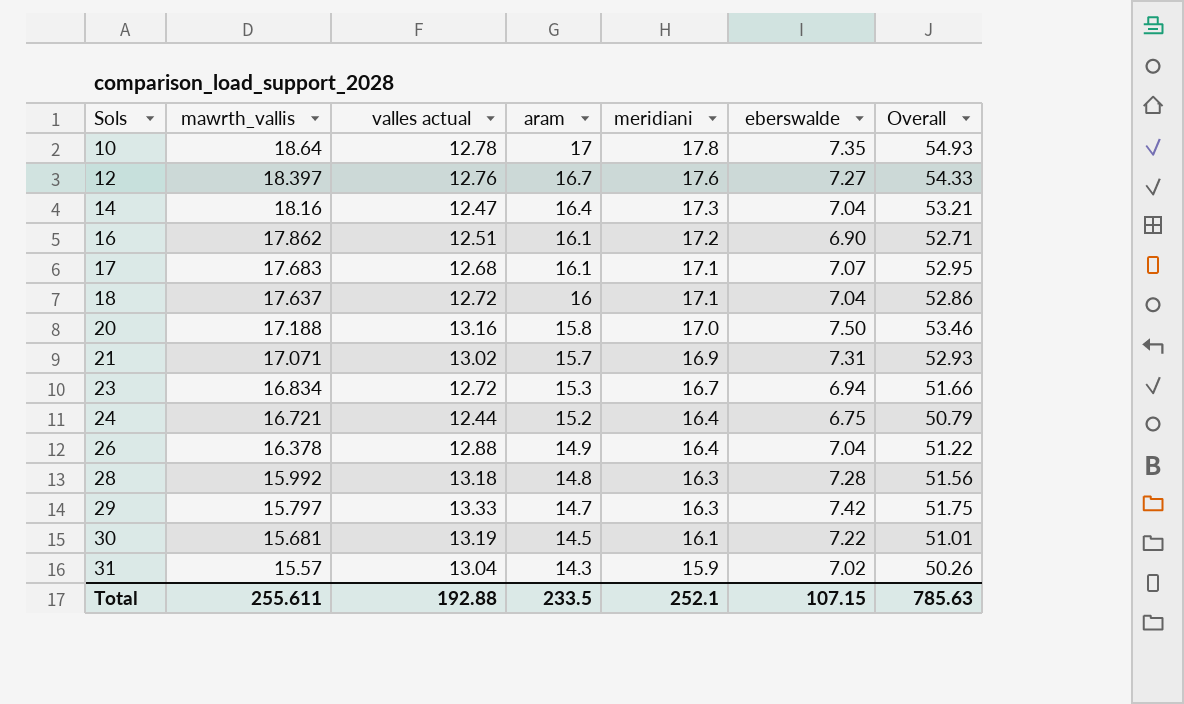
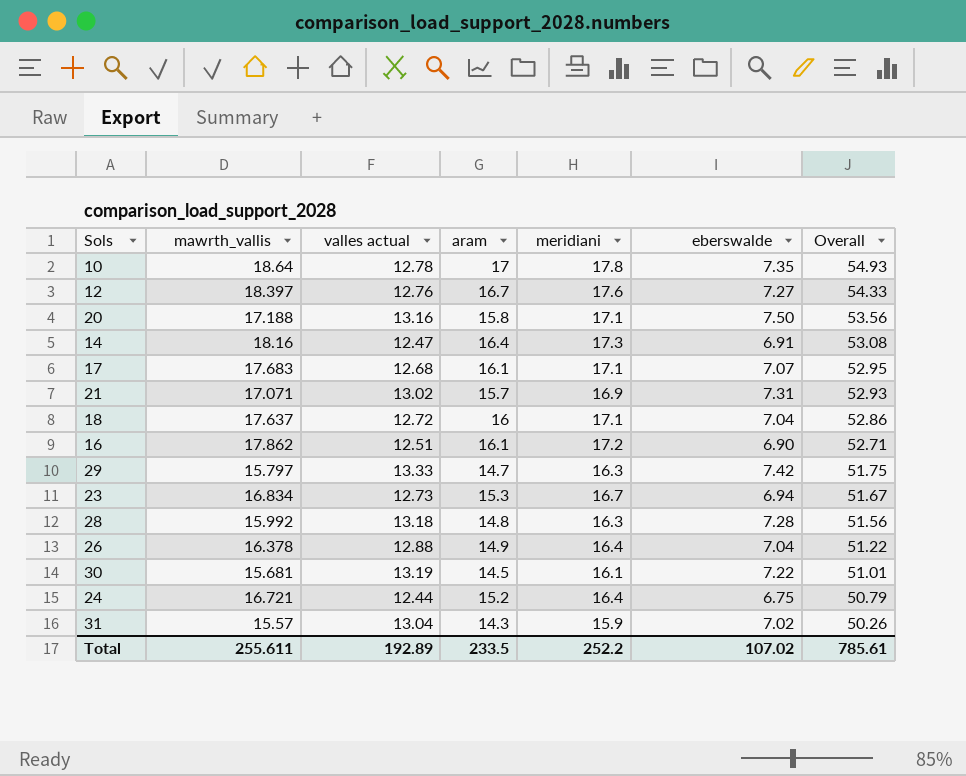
row order: Sols ascending -> Overall descending
20 | meridiani: 17.0 -> 17.1
20 | Overall: 53.46 -> 53.56
14 | eberswalde: 7.04 -> 6.91
14 | Overall: 53.21 -> 53.08
23 | valles actual: 12.72 -> 12.73
23 | Overall: 51.66 -> 51.67
Total | valles actual: 192.88 -> 192.89
Total | meridiani: 252.1 -> 252.2
Total | eberswalde: 107.15 -> 107.02
Total | Overall: 785.63 -> 785.61

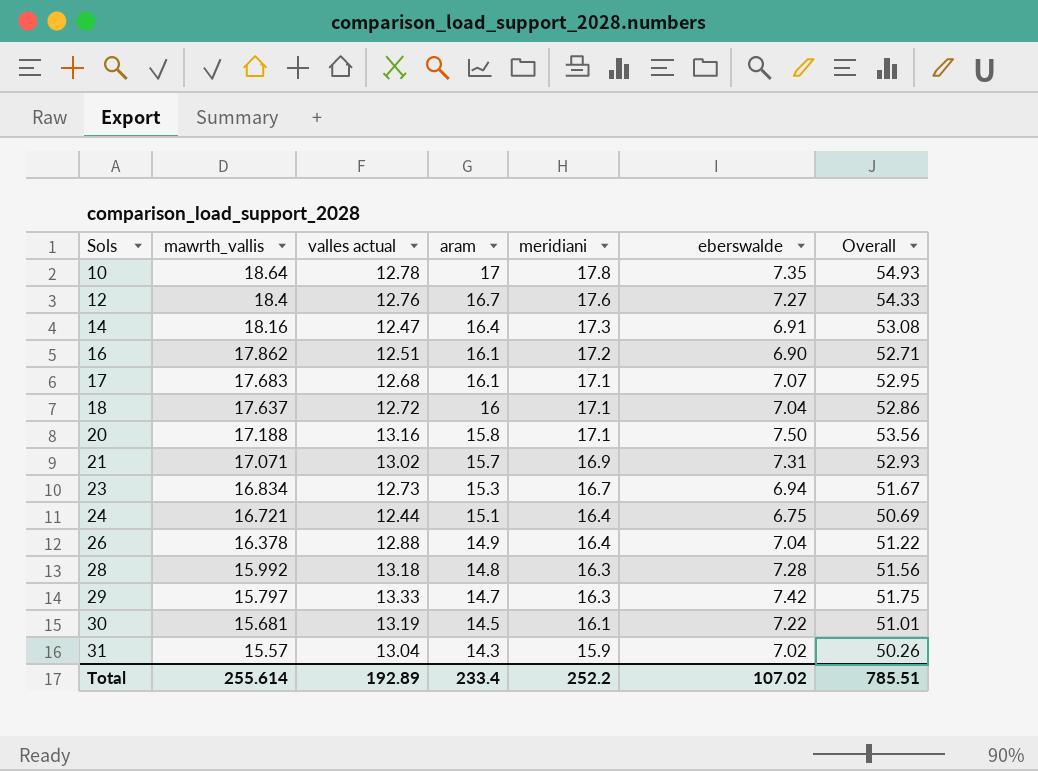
row order: Overall descending -> Sols ascending
12 | mawrth_vallis: 18.397 -> 18.4
24 | aram: 15.2 -> 15.1
24 | Overall: 50.79 -> 50.69
Total | mawrth_vallis: 255.611 -> 255.614
Total | aram: 233.5 -> 233.4
Total | Overall: 785.61 -> 785.51

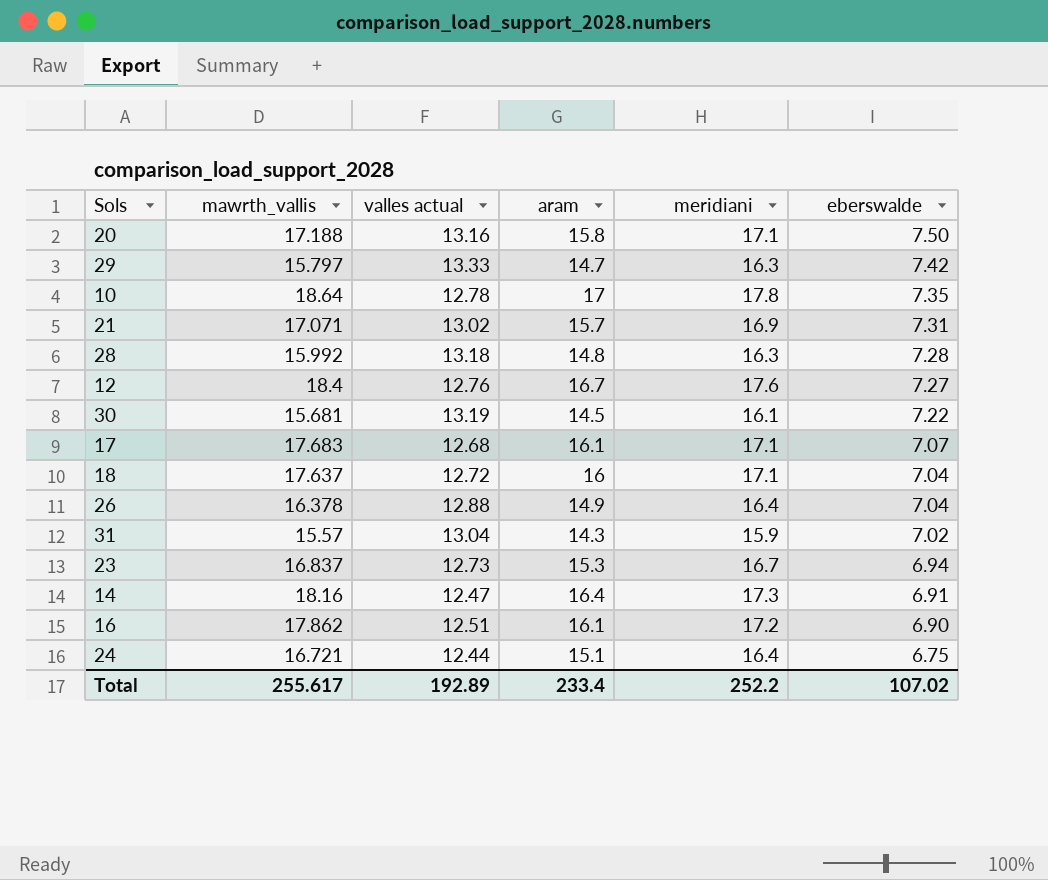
row order: Sols ascending -> eberswalde descending
column Overall | formula: [valles actual] + [aram] + [meridiani] + [eberswalde] -> none
23 | mawrth_vallis: 16.834 -> 16.837
Total | mawrth_vallis: 255.614 -> 255.617

